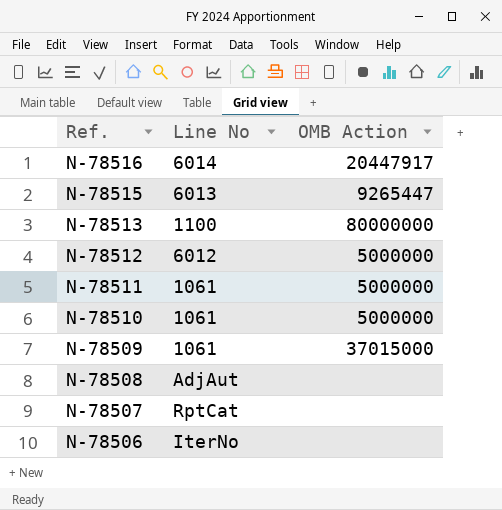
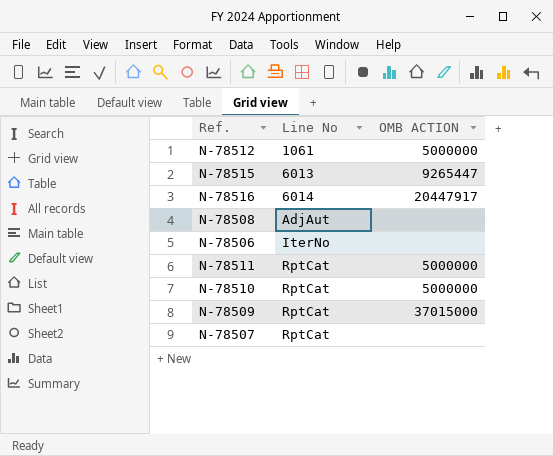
row order: Ref. descending -> Line No ascending
column name: OMB Action -> OMB ACTION
row N-78513: 1100 | 80000000 -> none
N-78512 | Line No: 6012 -> 1061
N-78511 | Line No: 1061 -> RptCat
N-78510 | Line No: 1061 -> RptCat
N-78509 | Line No: 1061 -> RptCat

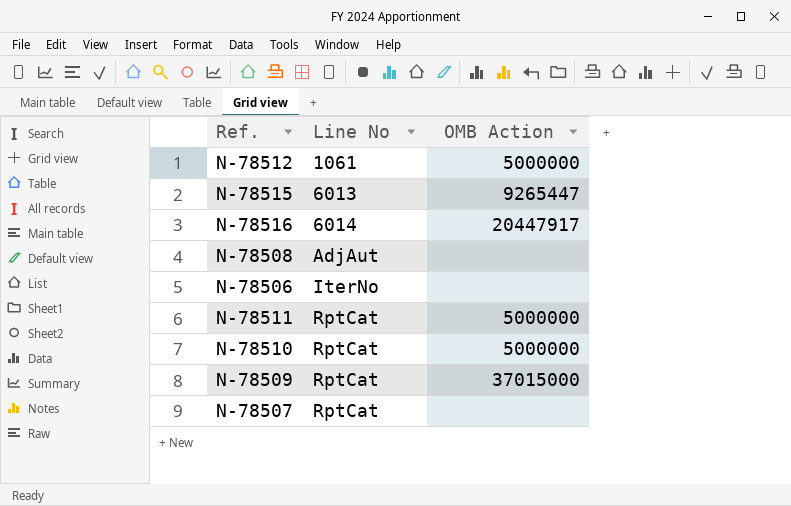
column name: OMB ACTION -> OMB Action

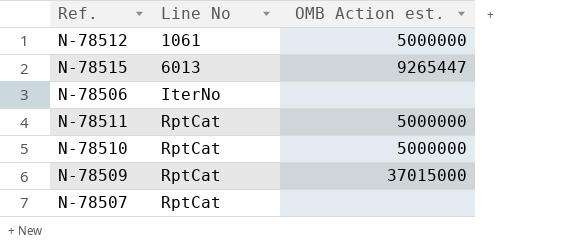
column name: OMB Action -> OMB Action est.
row N-78516: 6014 | 20447917 -> none
row N-78508: AdjAut | none -> none

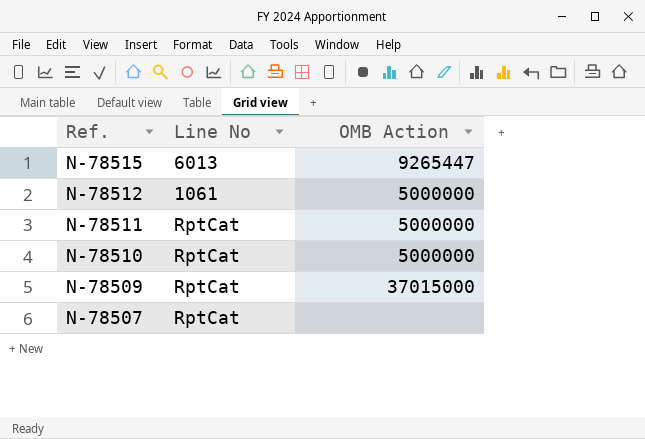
row order: Line No ascending -> Ref. descending
column name: OMB Action est. -> OMB Action
row N-78506: IterNo | none -> none

